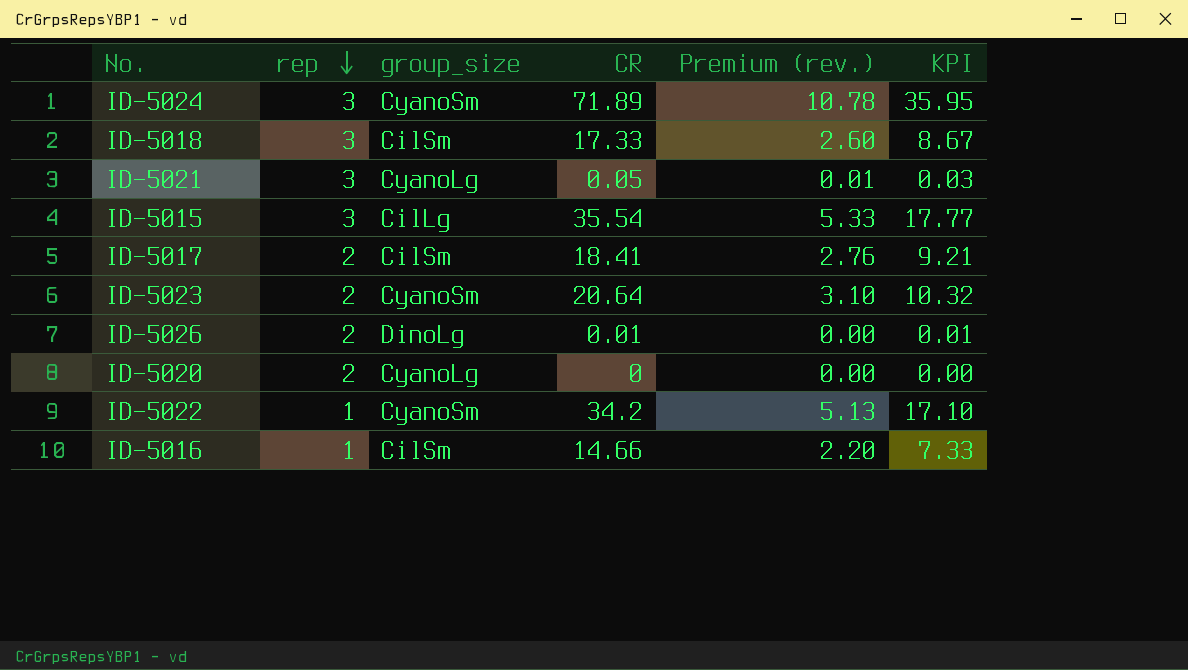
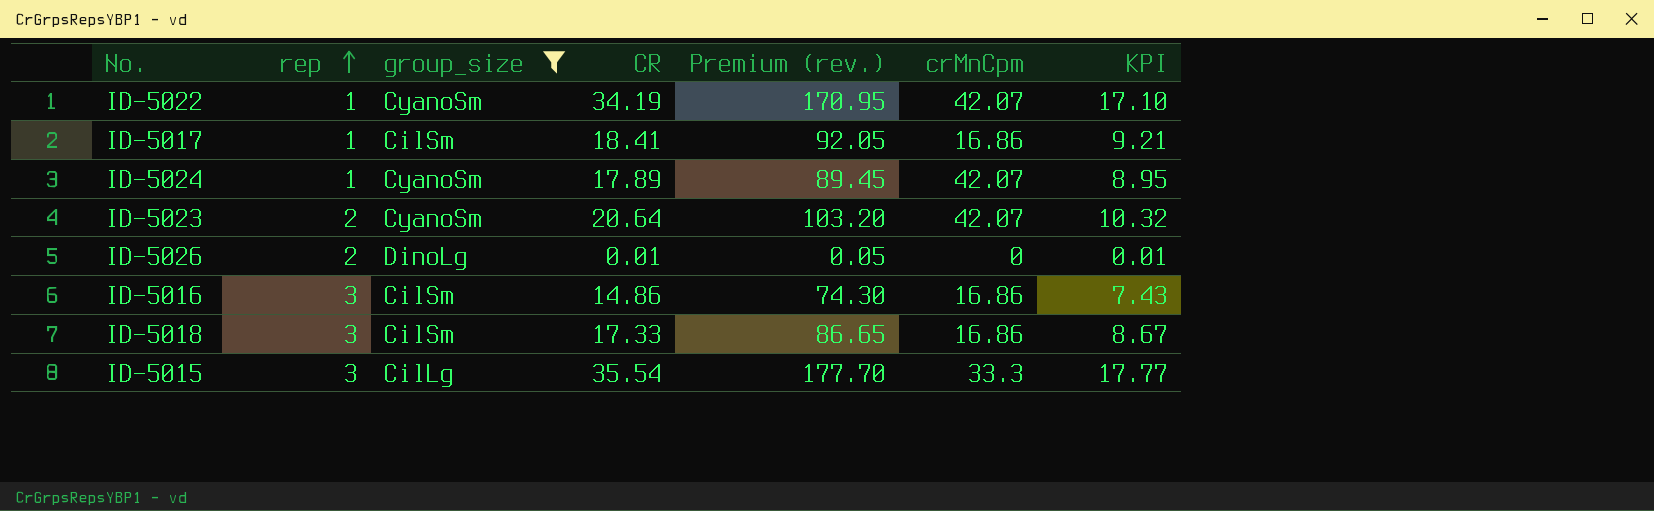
filter: none -> group_size != CyanoLg
row order: rep descending -> rep ascending
column Premium (rev.) | formula: [CR] * 0.15 -> [CR] * 5
column crMnCpm | position: none -> 6
ID-5022 | CR: 34.2 -> 34.19
ID-5017 | rep: 2 -> 1
ID-5024 | rep: 3 -> 1
ID-5024 | CR: 71.89 -> 17.89
ID-5024 | KPI: 35.95 -> 8.95
ID-5016 | rep: 1 -> 3
ID-5016 | CR: 14.66 -> 14.86
ID-5016 | KPI: 7.33 -> 7.43

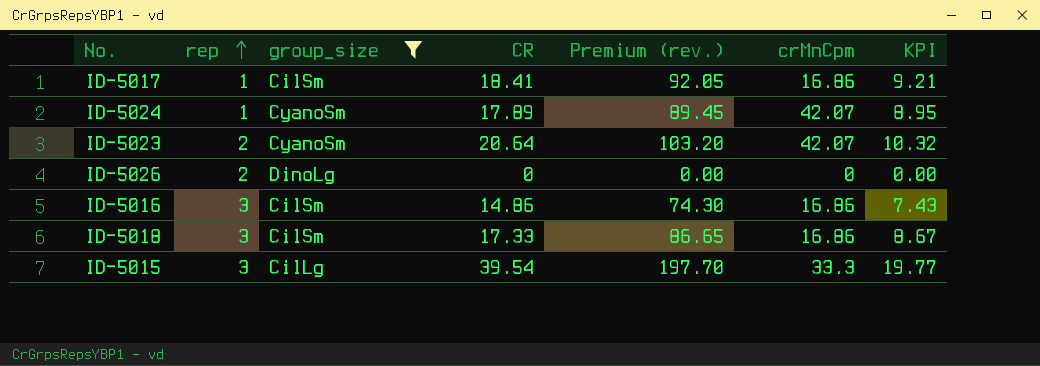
row ID-5022: 1 | CyanoSm | 34.19 | 170.95 | 42.07 | 17.10 -> none
ID-5026 | CR: 0.01 -> 0
ID-5026 | Premium (rev.): 0.05 -> 0.00
ID-5026 | KPI: 0.01 -> 0.00
ID-5015 | CR: 35.54 -> 39.54
ID-5015 | Premium (rev.): 177.70 -> 197.70
ID-5015 | KPI: 17.77 -> 19.77

